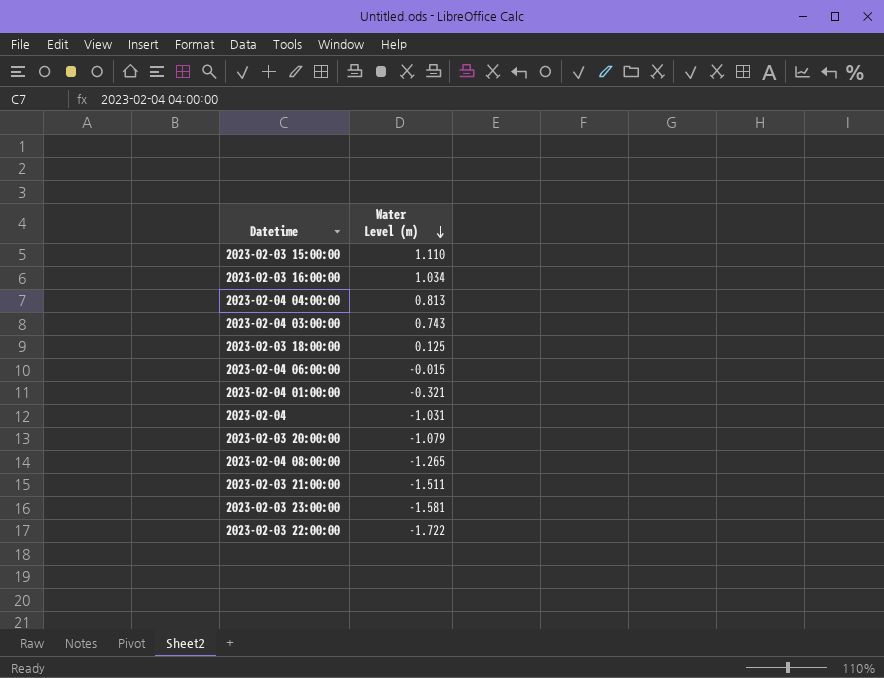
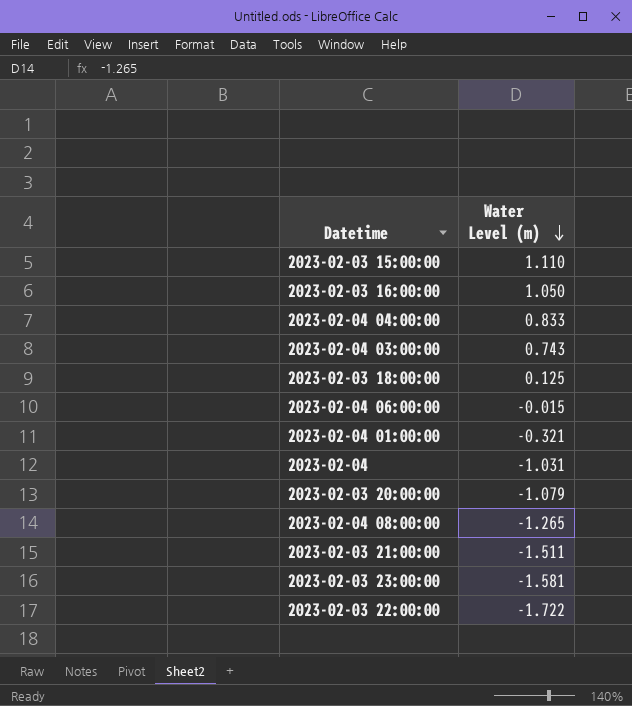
2023-02-03 16:00:00 | Water Level (m): 1.034 -> 1.050
2023-02-04 04:00:00 | Water Level (m): 0.813 -> 0.833

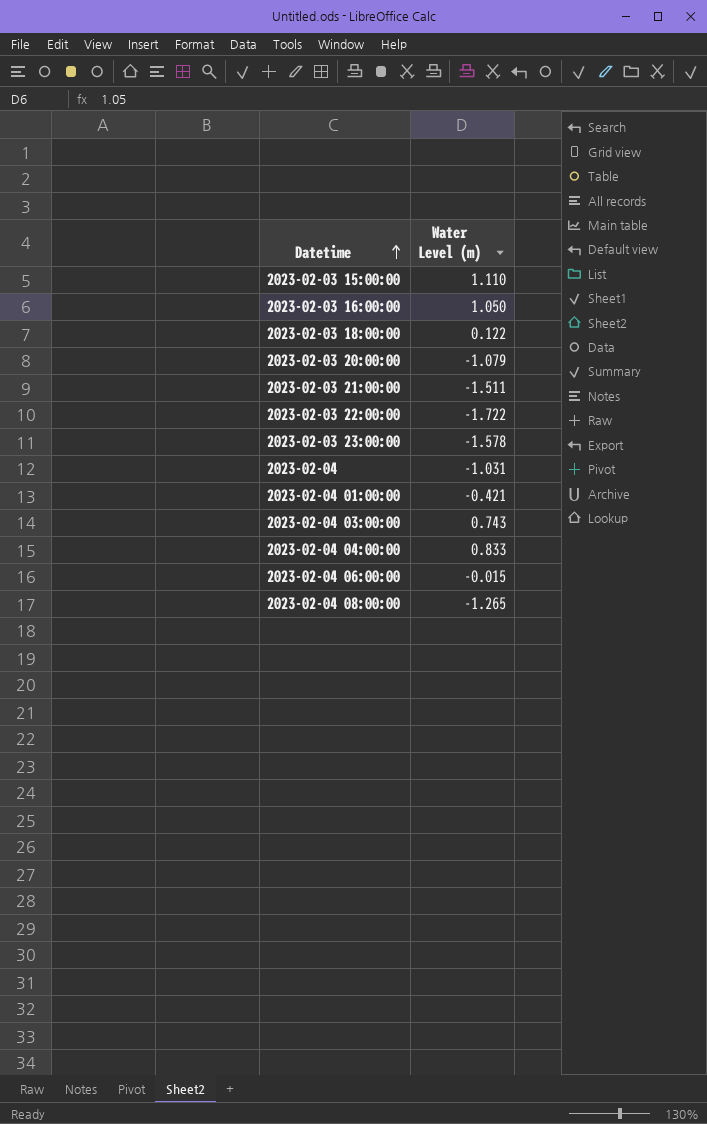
row order: Water Level (m) descending -> Datetime ascending
2023-02-03 18:00:00 | Water Level (m): 0.125 -> 0.122
2023-02-03 23:00:00 | Water Level (m): -1.581 -> -1.578
2023-02-04 01:00:00 | Water Level (m): -0.321 -> -0.421

